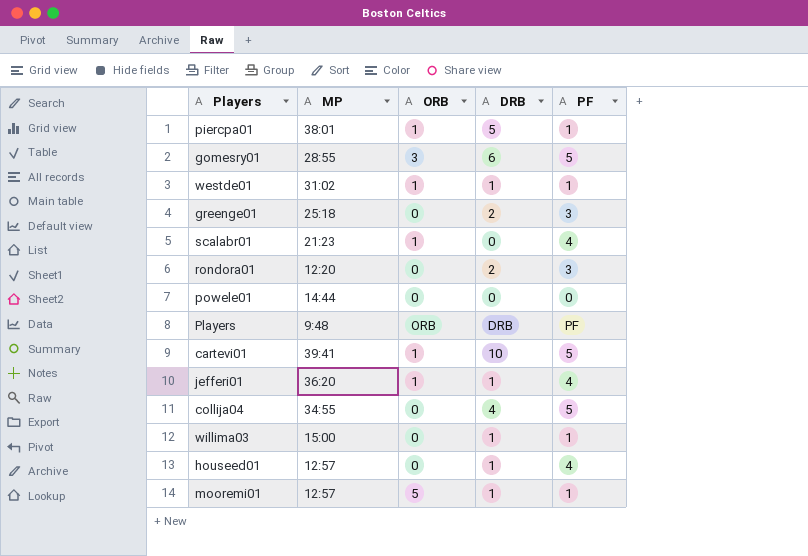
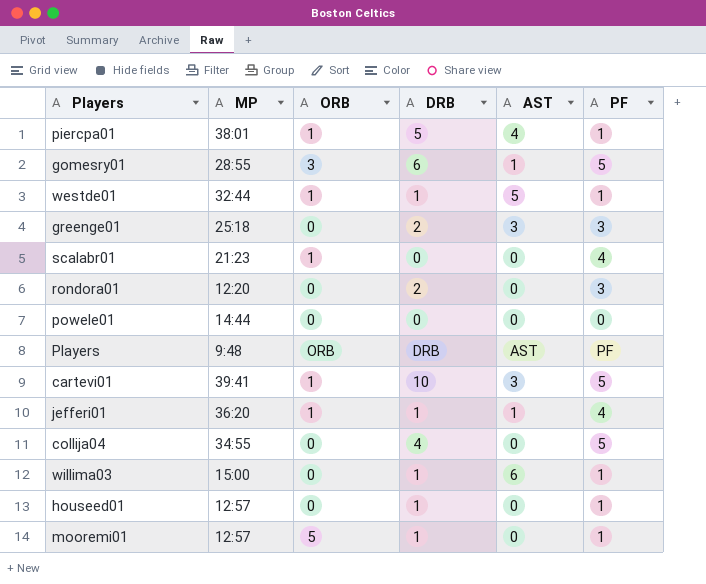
column AST | position: none -> 5
westde01 | MP: 31:02 -> 32:44
houseed01 | PF: 4 -> 1

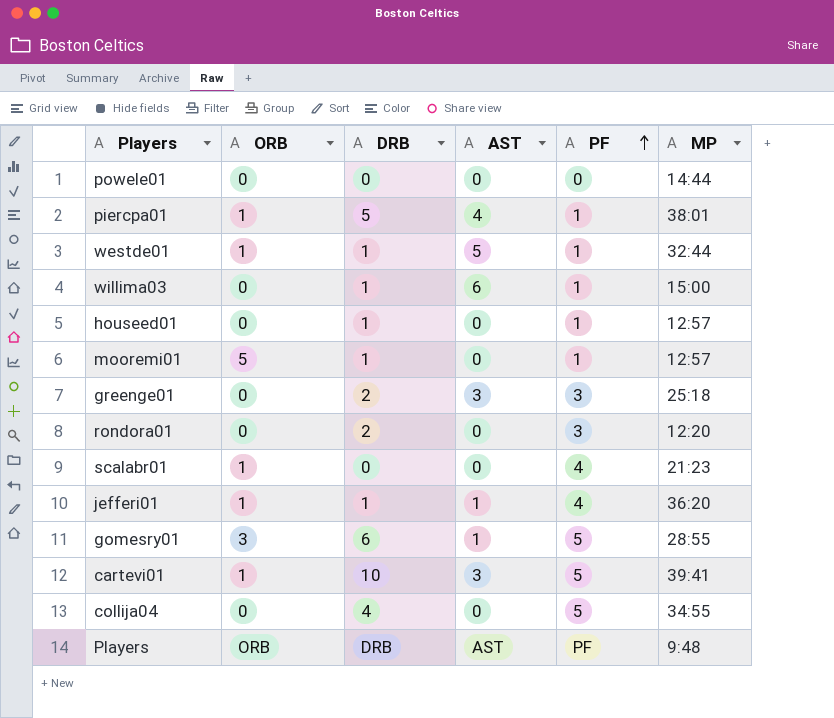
row order: none -> PF ascending
column MP | position: 2 -> 6

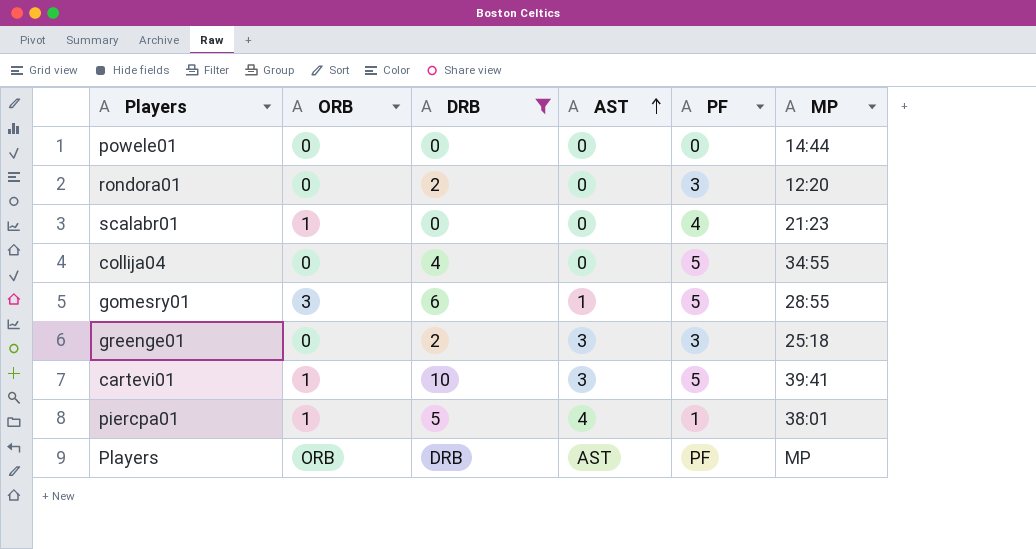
filter: none -> DRB != 1
row order: PF ascending -> AST ascending
Players | MP: 9:48 -> MP

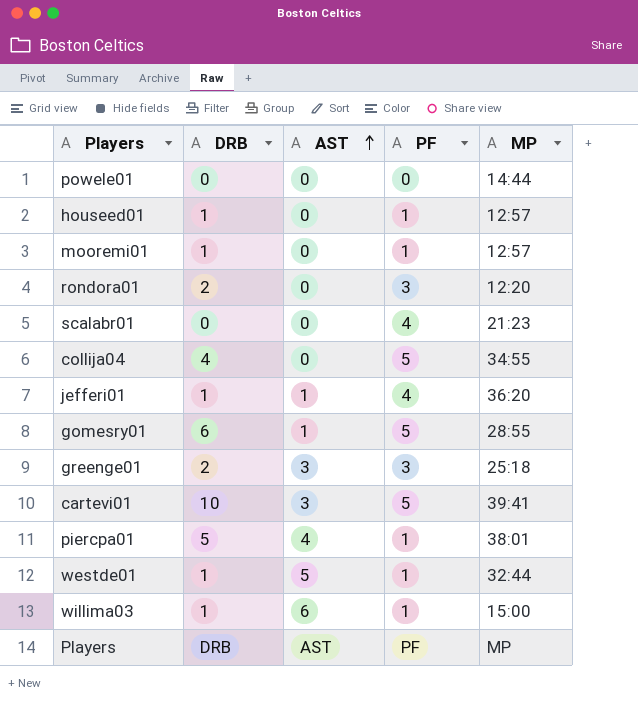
filter: DRB != 1 -> none
column ORB | position: 2 -> none

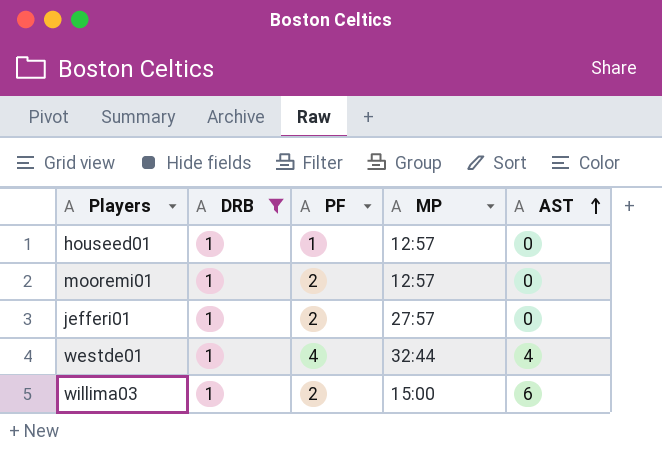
filter: none -> DRB = 1
column AST | position: 3 -> 5
mooremi01 | PF: 1 -> 2
jefferi01 | PF: 4 -> 2
jefferi01 | MP: 36:20 -> 27:57
jefferi01 | AST: 1 -> 0
westde01 | PF: 1 -> 4
westde01 | AST: 5 -> 4
willima03 | PF: 1 -> 2

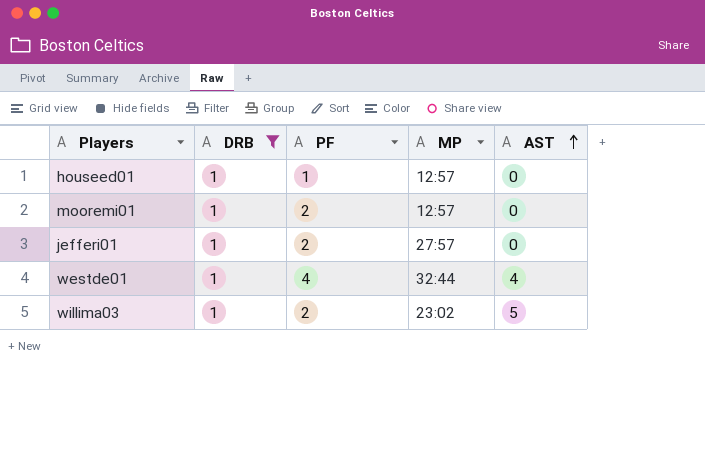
willima03 | MP: 15:00 -> 23:02
willima03 | AST: 6 -> 5

